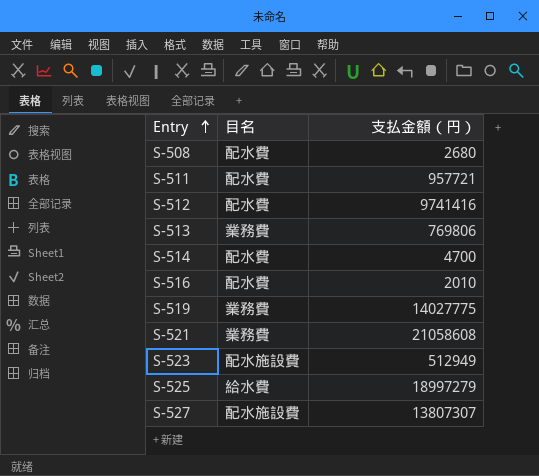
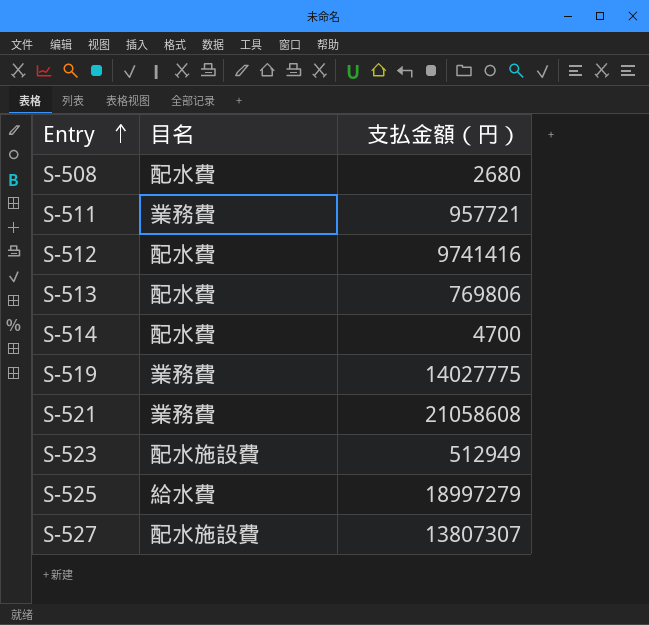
row S-516: 配水費 | 2010 -> none
S-511 | 目名: 配水費 -> 業務費
S-513 | 目名: 業務費 -> 配水費

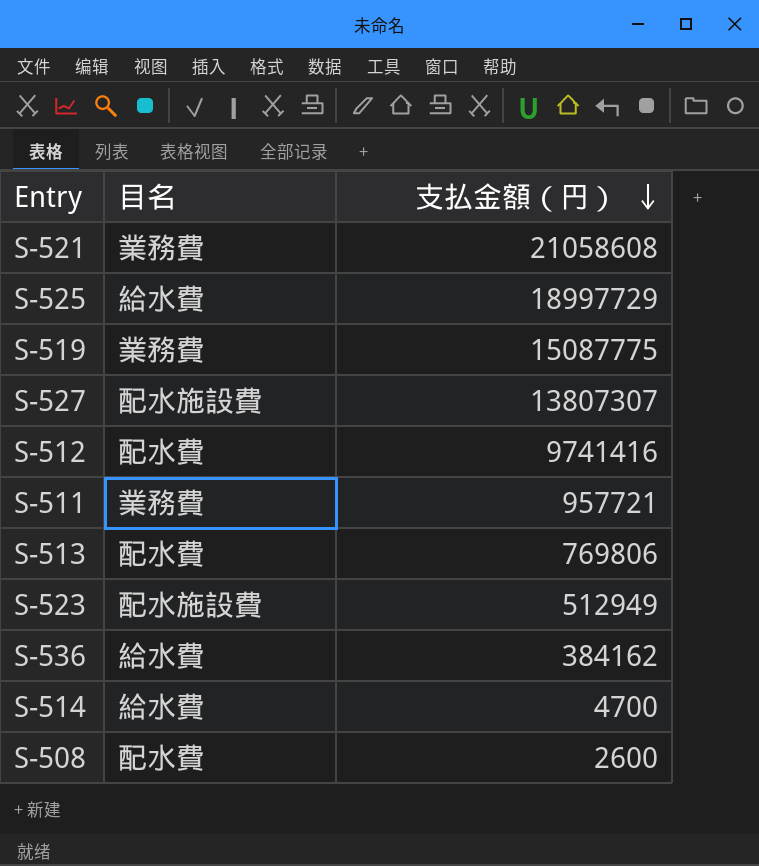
row order: Entry ascending -> 支払金額（円） descending
S-525 | 支払金額（円）: 18997279 -> 18997729
S-519 | 支払金額（円）: 14027775 -> 15087775
row S-536: none -> 給水費 | 384162
S-514 | 目名: 配水費 -> 給水費
S-508 | 支払金額（円）: 2680 -> 2600

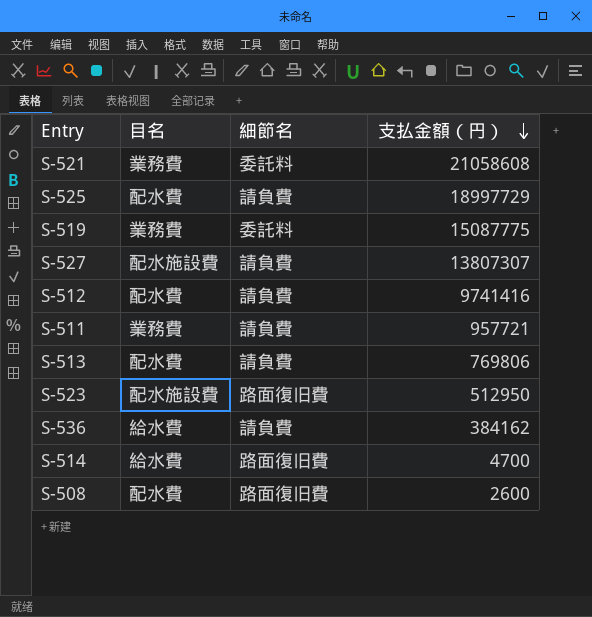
column 細節名 | position: none -> 3
S-525 | 目名: 給水費 -> 配水費
S-523 | 支払金額（円）: 512949 -> 512950

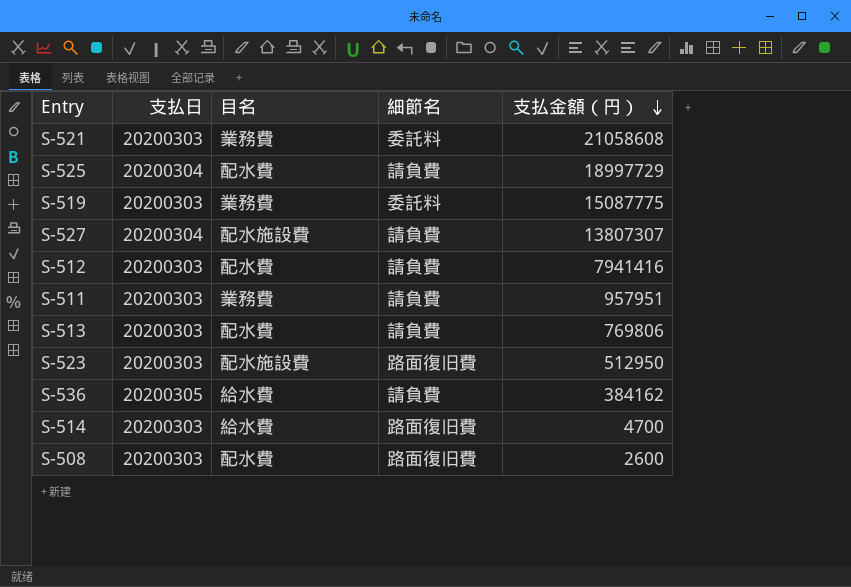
column 支払日 | position: none -> 2
S-512 | 支払金額（円）: 9741416 -> 7941416
S-511 | 支払金額（円）: 957721 -> 957951

